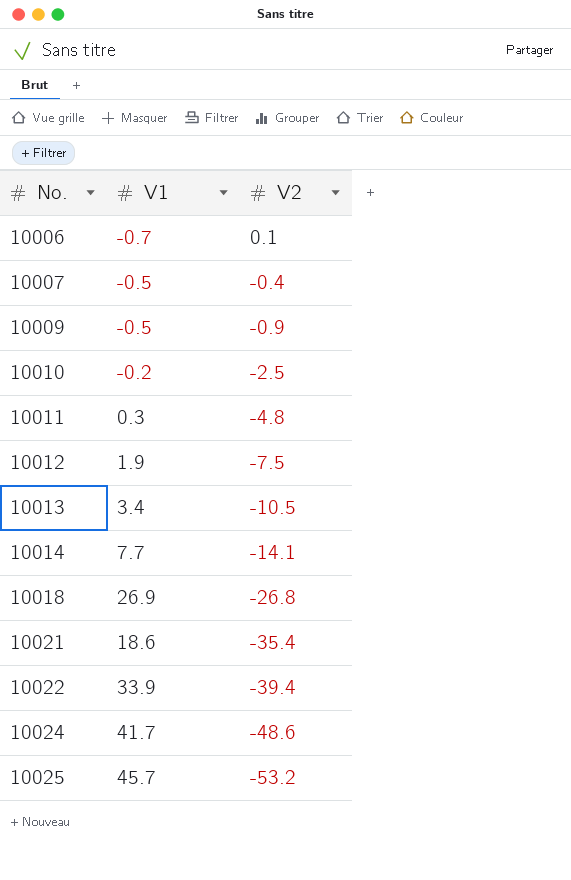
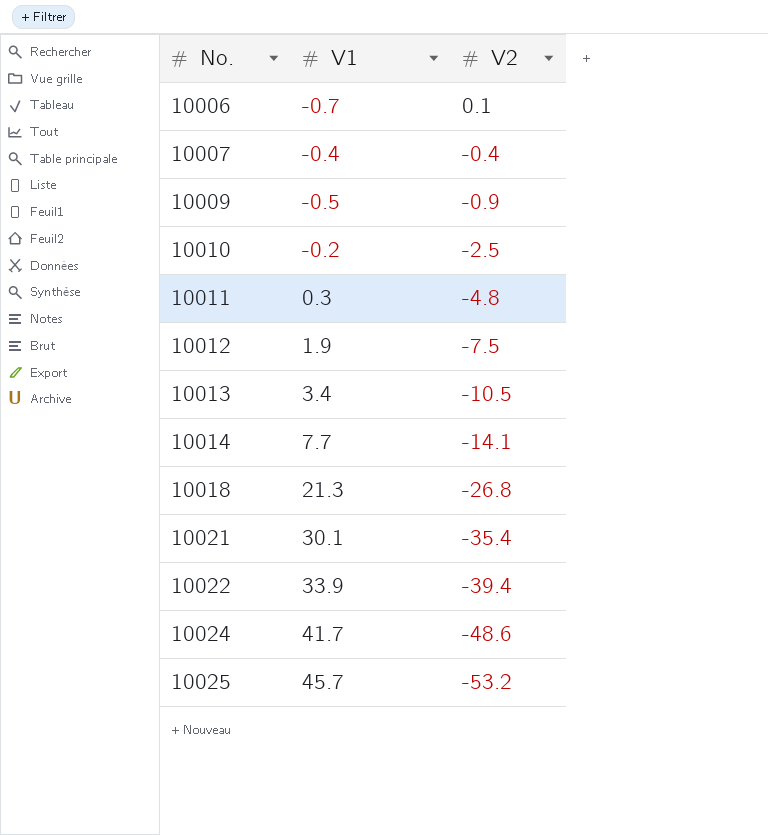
10007 | V1: -0.5 -> -0.4
10018 | V1: 26.9 -> 21.3
10021 | V1: 18.6 -> 30.1

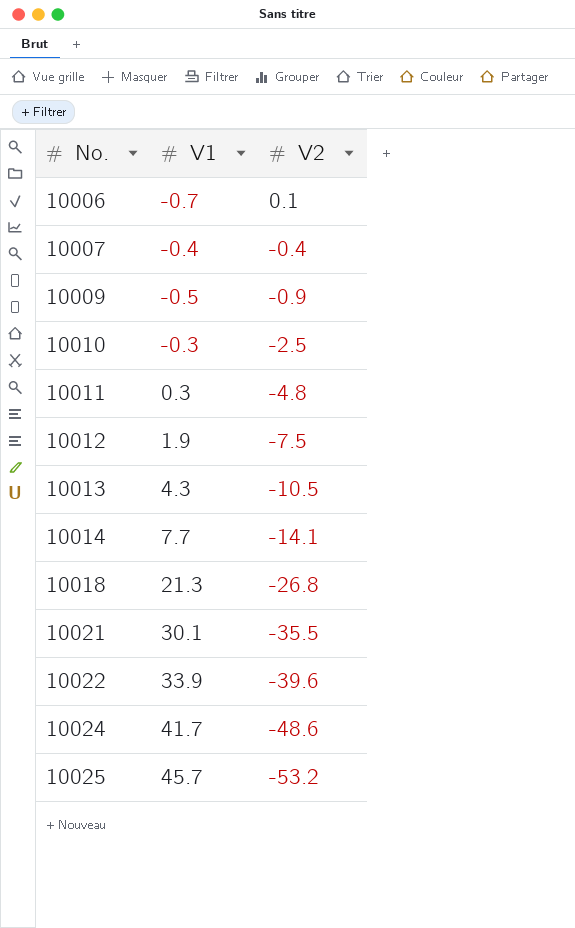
10010 | V1: -0.2 -> -0.3
10013 | V1: 3.4 -> 4.3
10021 | V2: -35.4 -> -35.5
10022 | V2: -39.4 -> -39.6

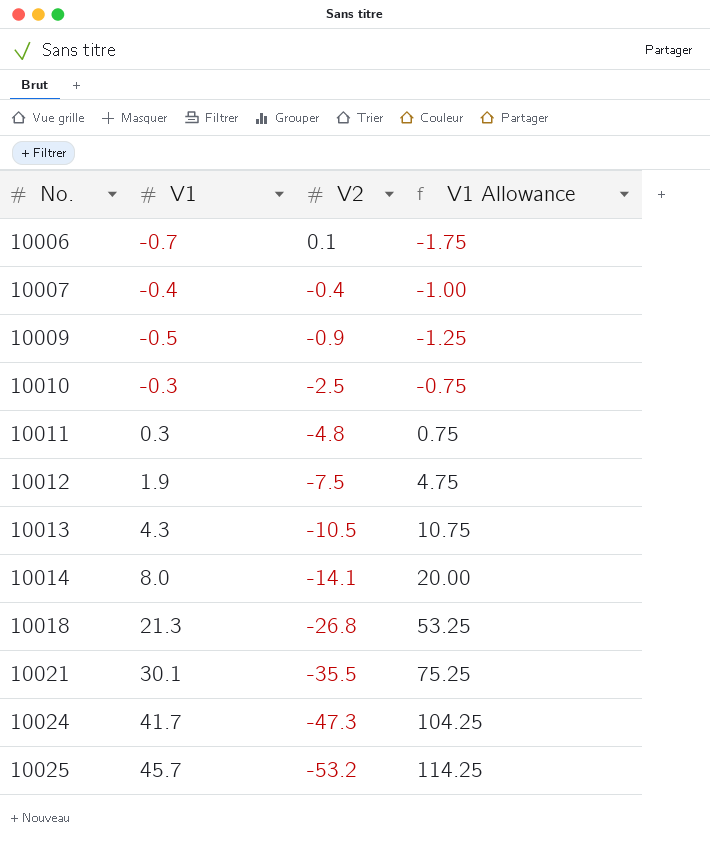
column V1 Allowance | formula: none -> [V1] * 2.5
row 10022: 33.9 | -39.6 -> none
10014 | V1: 7.7 -> 8.0
10024 | V2: -48.6 -> -47.3

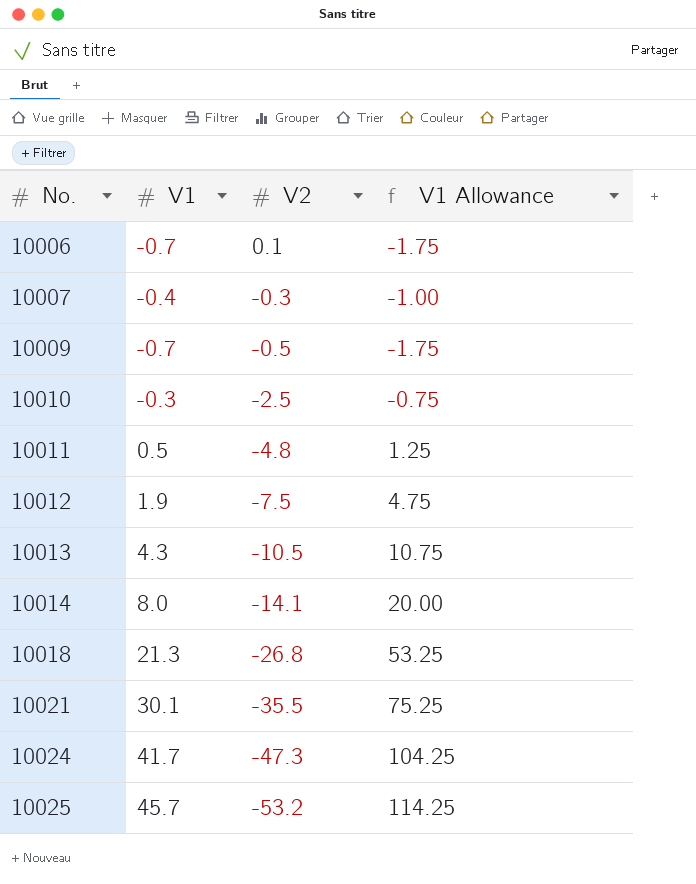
10007 | V2: -0.4 -> -0.3
10009 | V1: -0.5 -> -0.7
10009 | V2: -0.9 -> -0.5
10009 | V1 Allowance: -1.25 -> -1.75
10011 | V1: 0.3 -> 0.5
10011 | V1 Allowance: 0.75 -> 1.25

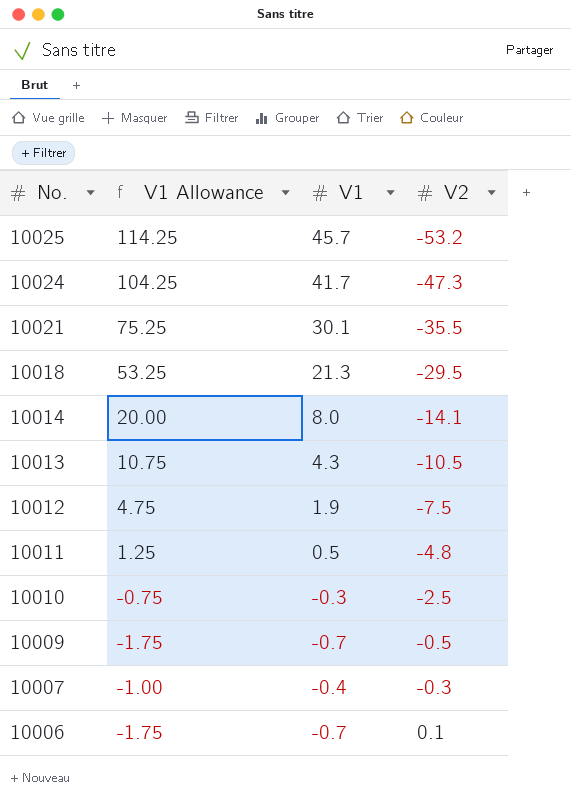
row order: No. ascending -> No. descending
column V1 Allowance | position: 4 -> 2
10018 | V2: -26.8 -> -29.5

